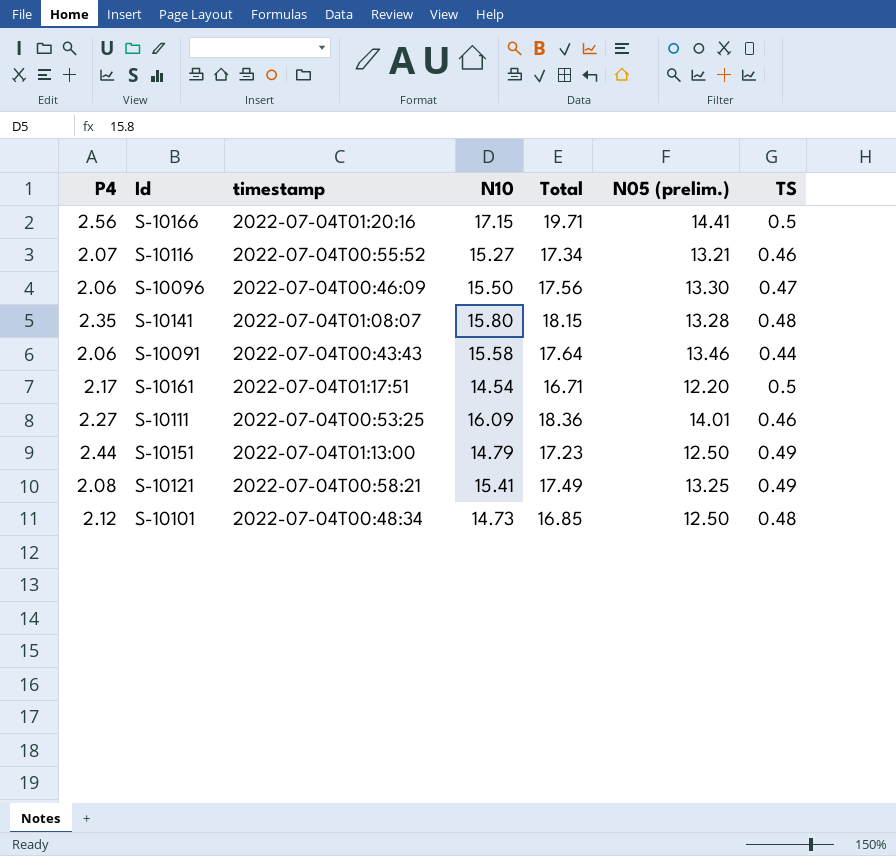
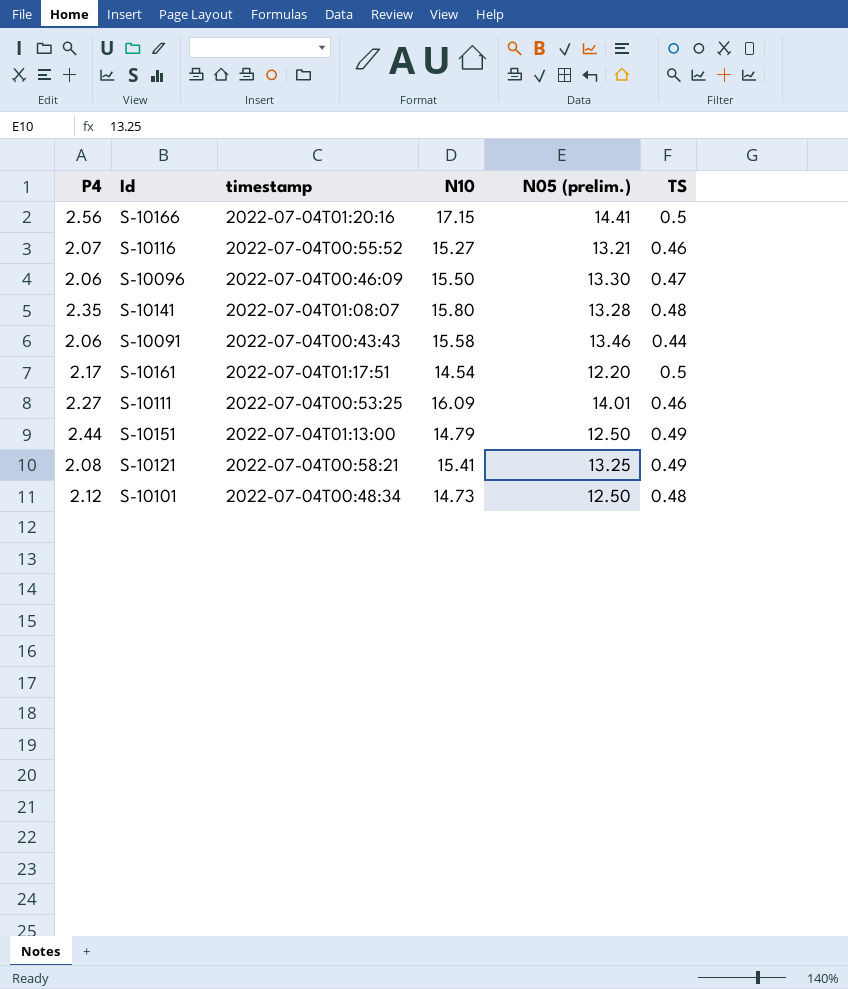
column Total | formula: [P4] + [N10] -> none

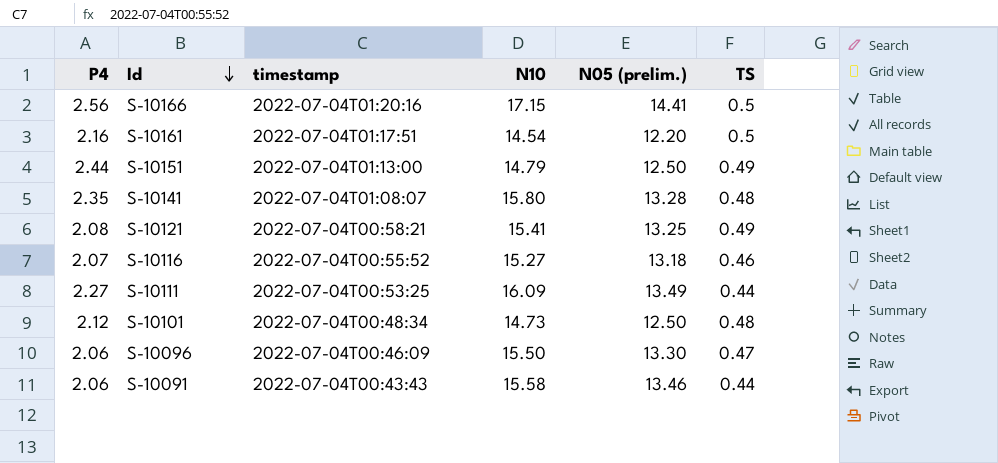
row order: none -> Id descending
S-10161 | P4: 2.17 -> 2.16
S-10116 | N05 (prelim.): 13.21 -> 13.18
S-10111 | N05 (prelim.): 14.01 -> 13.49
S-10111 | TS: 0.46 -> 0.44

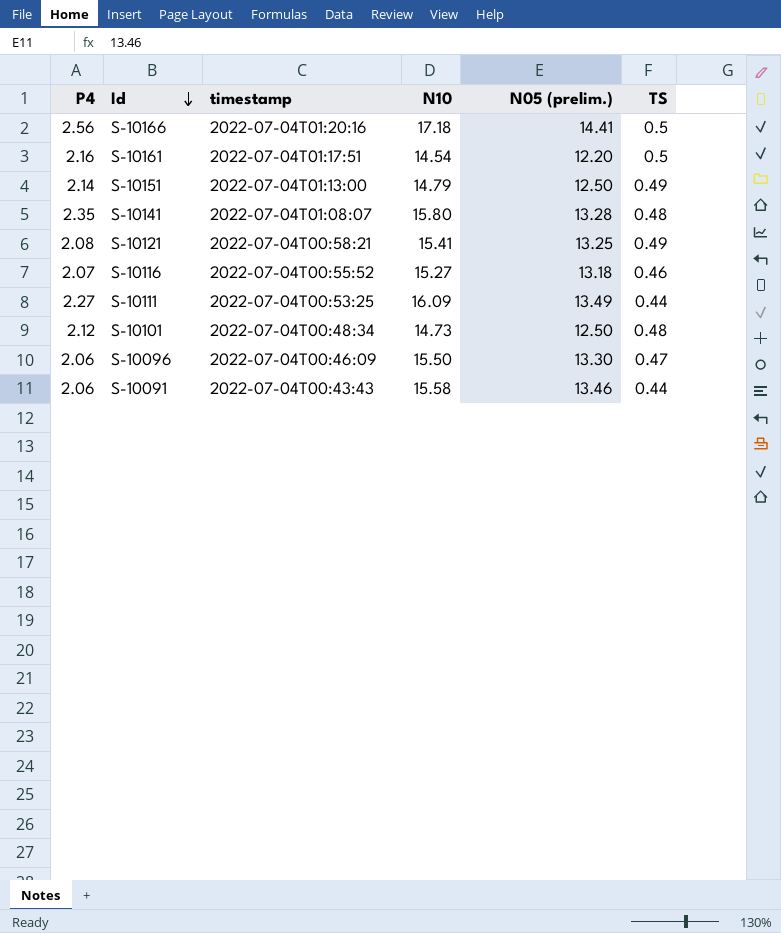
S-10166 | N10: 17.15 -> 17.18
S-10151 | P4: 2.44 -> 2.14

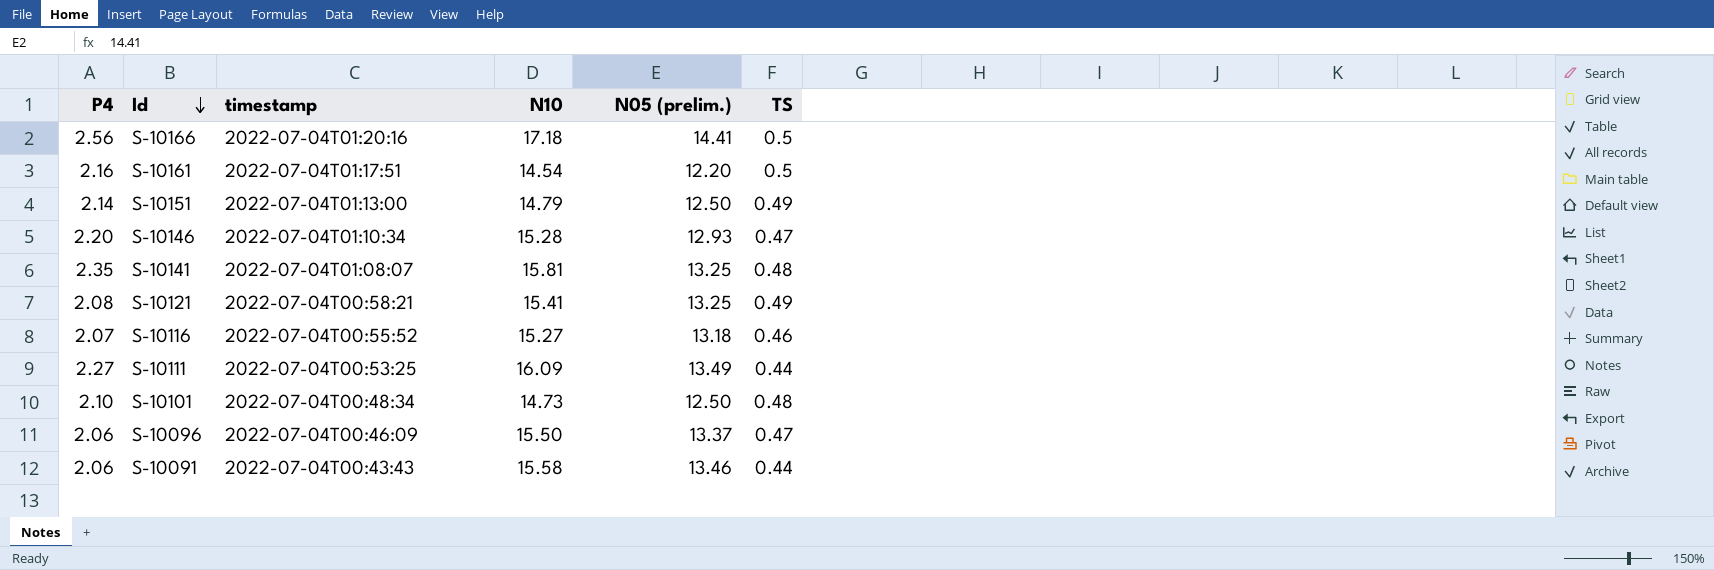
row S-10146: none -> 2.20 | 2022-07-04T01:10:34 | 15.28 | 12.93 | 0.47
S-10141 | N10: 15.80 -> 15.81
S-10141 | N05 (prelim.): 13.28 -> 13.25
S-10101 | P4: 2.12 -> 2.10
S-10096 | N05 (prelim.): 13.30 -> 13.37

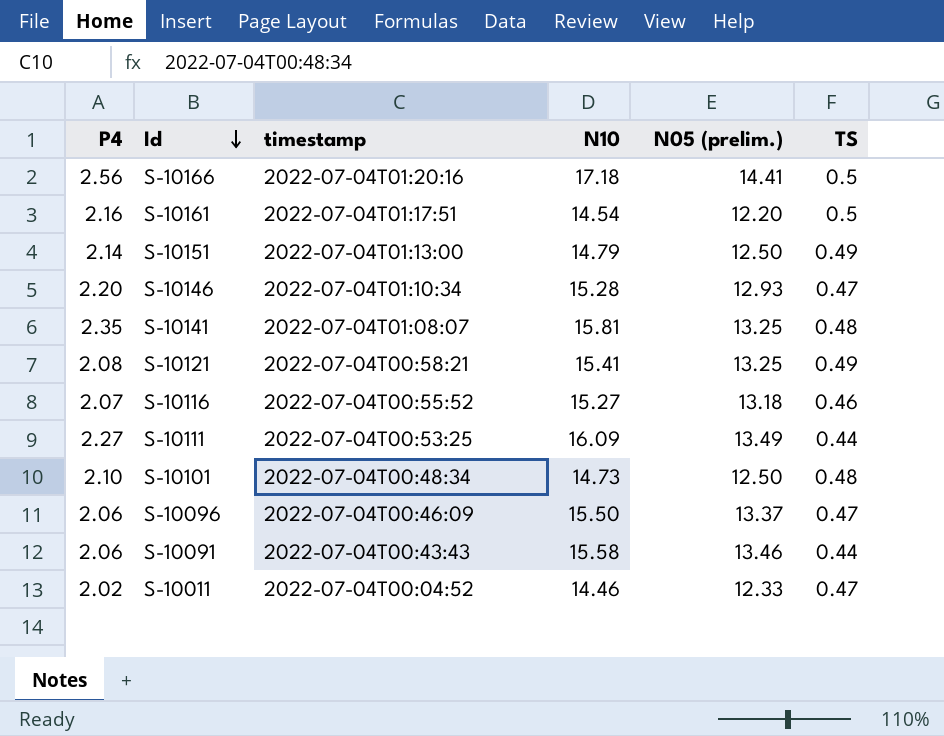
row S-10011: none -> 2.02 | 2022-07-04T00:04:52 | 14.46 | 12.33 | 0.47

